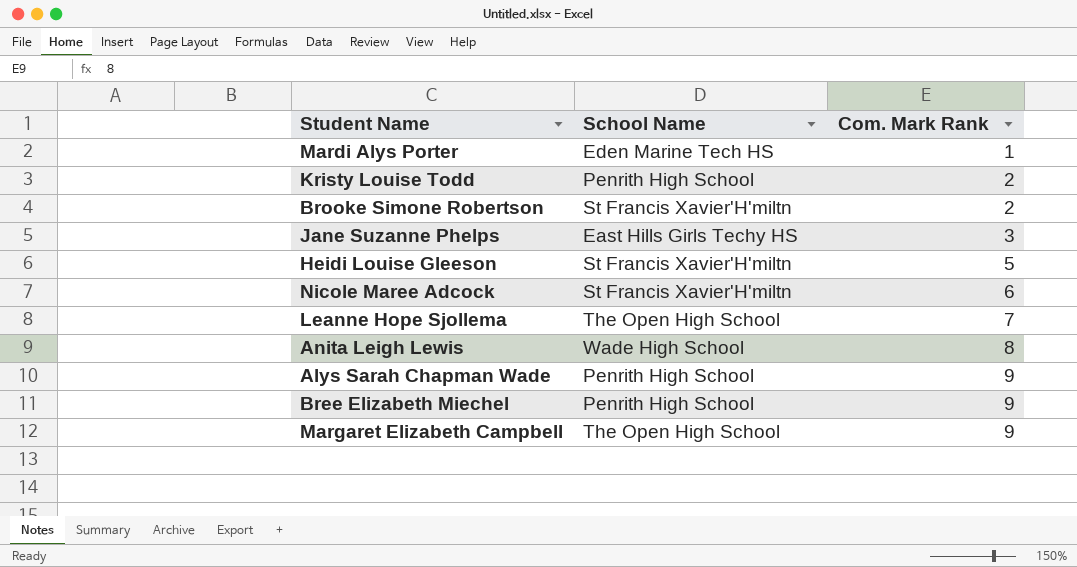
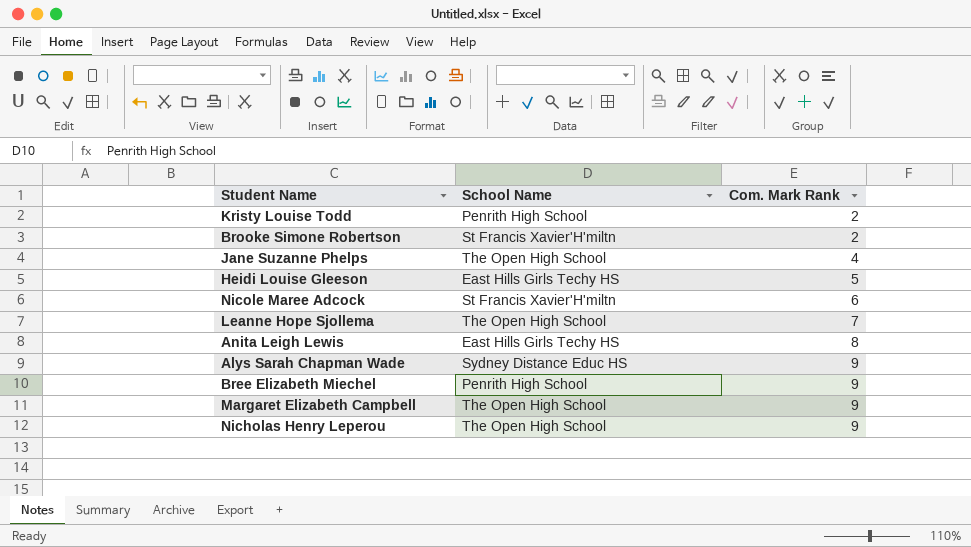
row Mardi Alys Porter: Eden Marine Tech HS | 1 -> none
Jane Suzanne Phelps | School Name: East Hills Girls Techy HS -> The Open High School
Jane Suzanne Phelps | Com. Mark Rank: 3 -> 4
Heidi Louise Gleeson | School Name: St Francis Xavier'H'miltn -> East Hills Girls Techy HS
Anita Leigh Lewis | School Name: Wade High School -> East Hills Girls Techy HS
Alys Sarah Chapman Wade | School Name: Penrith High School -> Sydney Distance Educ HS
row Nicholas Henry Leperou: none -> The Open High School | 9

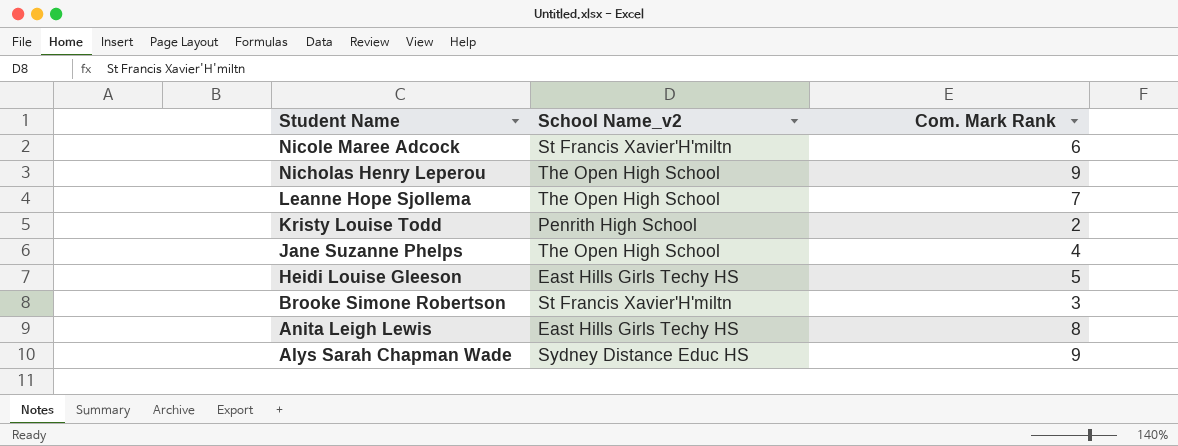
row order: Com. Mark Rank ascending -> Student Name descending
column name: School Name -> School Name_v2
row Bree Elizabeth Miechel: Penrith High School | 9 -> none
row Margaret Elizabeth Campbell: The Open High School | 9 -> none
Brooke Simone Robertson | Com. Mark Rank: 2 -> 3

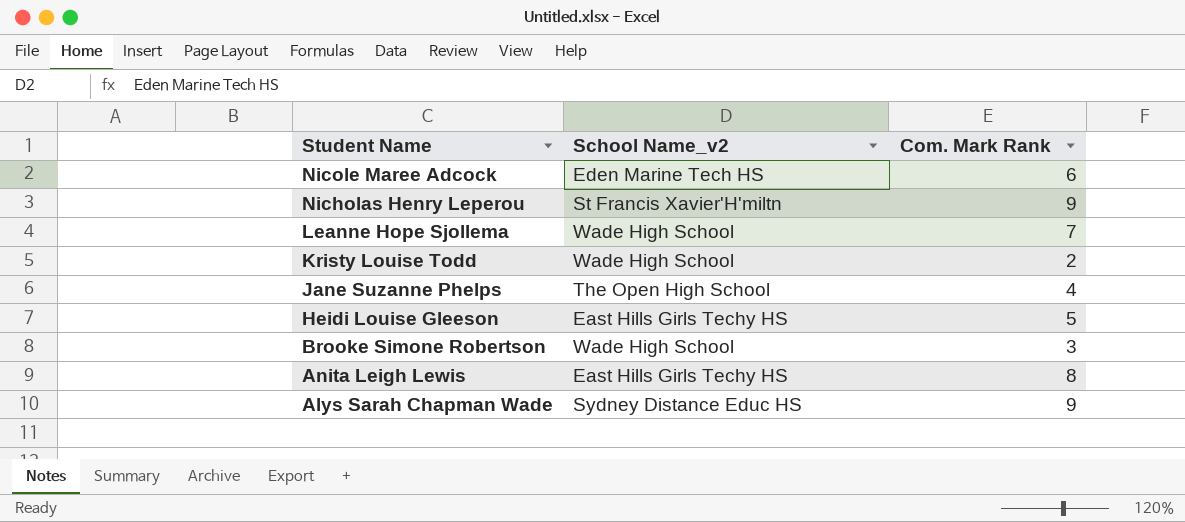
Nicole Maree Adcock | School Name_v2: St Francis Xavier'H'miltn -> Eden Marine Tech HS
Nicholas Henry Leperou | School Name_v2: The Open High School -> St Francis Xavier'H'miltn
Leanne Hope Sjollema | School Name_v2: The Open High School -> Wade High School
Kristy Louise Todd | School Name_v2: Penrith High School -> Wade High School
Brooke Simone Robertson | School Name_v2: St Francis Xavier'H'miltn -> Wade High School

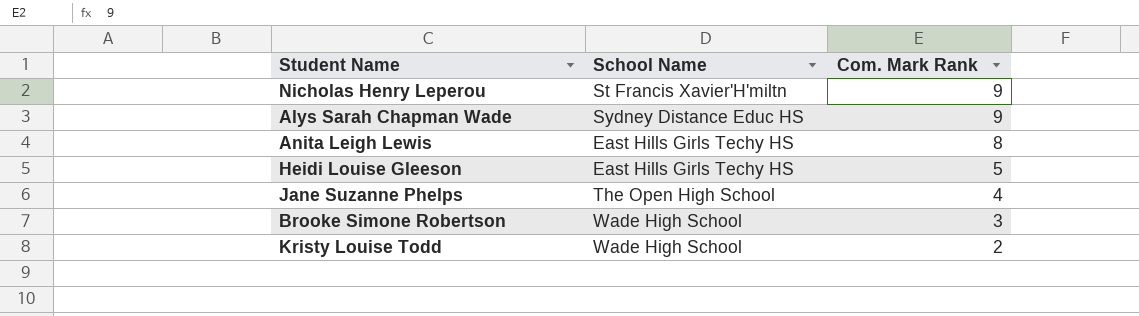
row order: Student Name descending -> Com. Mark Rank descending
column name: School Name_v2 -> School Name
row Nicole Maree Adcock: Eden Marine Tech HS | 6 -> none
row Leanne Hope Sjollema: Wade High School | 7 -> none

